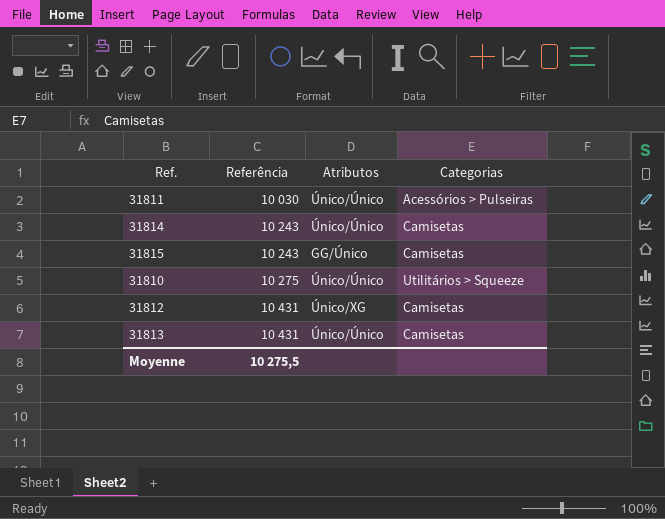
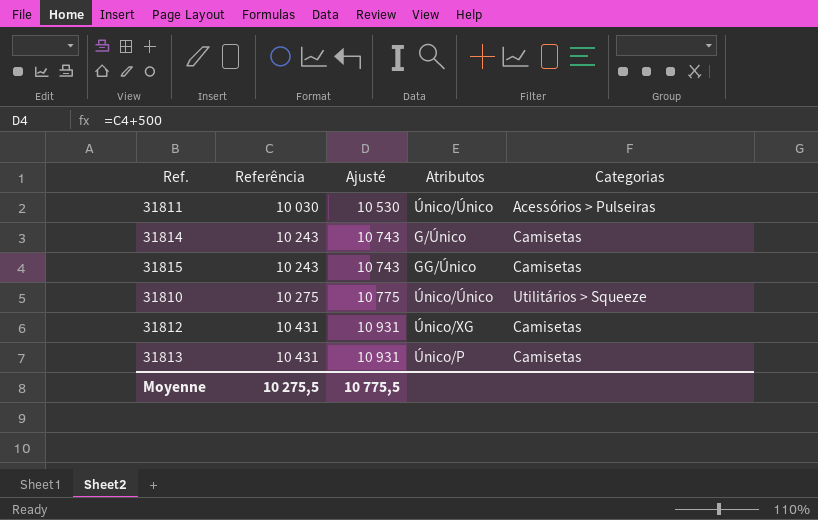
column Ajusté | formula: none -> [Referência] + 500
31814 | Atributos: Único/Único -> G/Único
31813 | Atributos: Único/Único -> Único/P

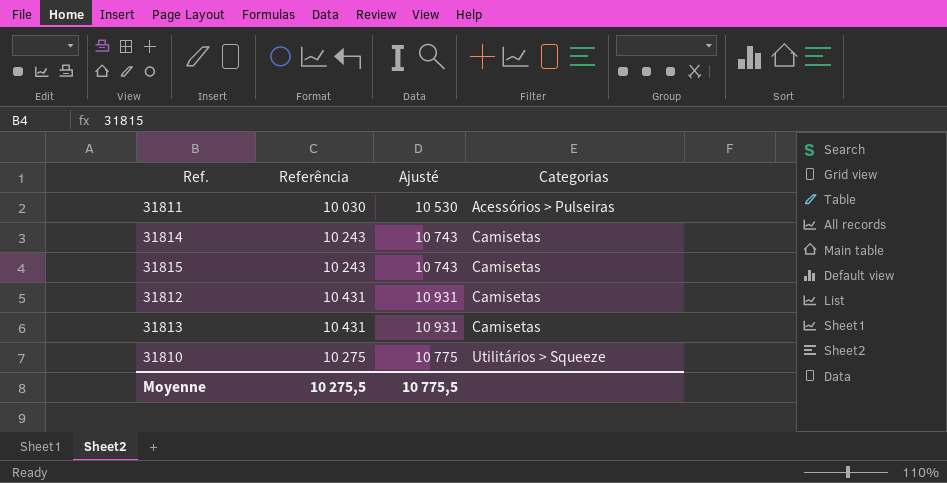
row order: Referência ascending -> Categorias ascending
column Atributos | position: 4 -> none

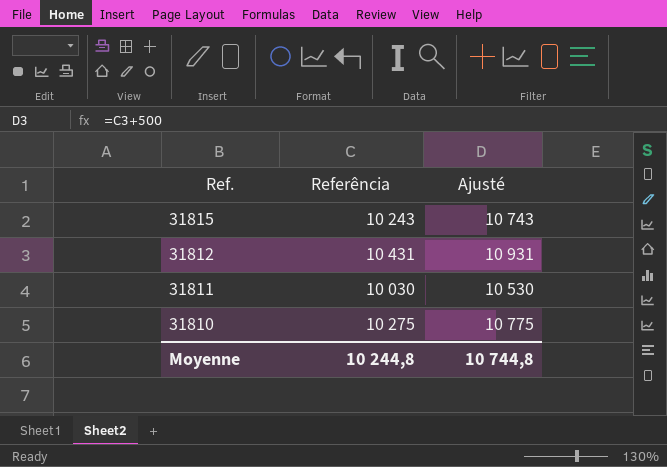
row order: Categorias ascending -> Ref. descending
column Categorias | position: 4 -> none
row 31814: 10 243 | 10 743 | Camisetas -> none
row 31813: 10 431 | 10 931 | Camisetas -> none
Moyenne | Referência: 10 275,5 -> 10 244,8
Moyenne | Ajusté: 10 775,5 -> 10 744,8

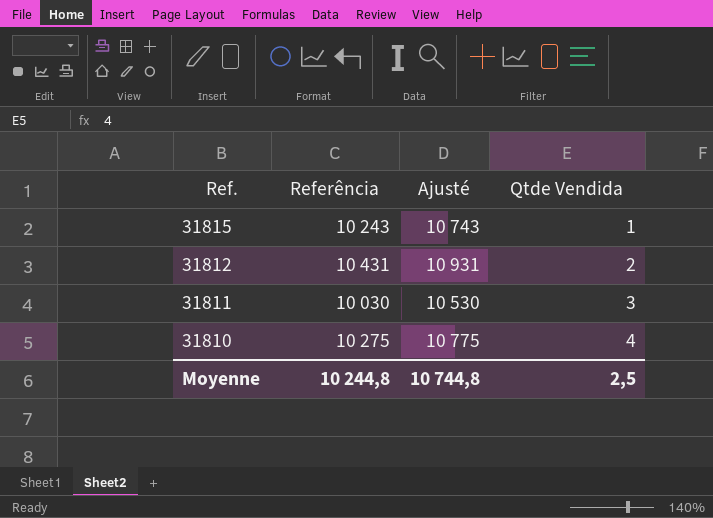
column Qtde Vendida | position: none -> 4

